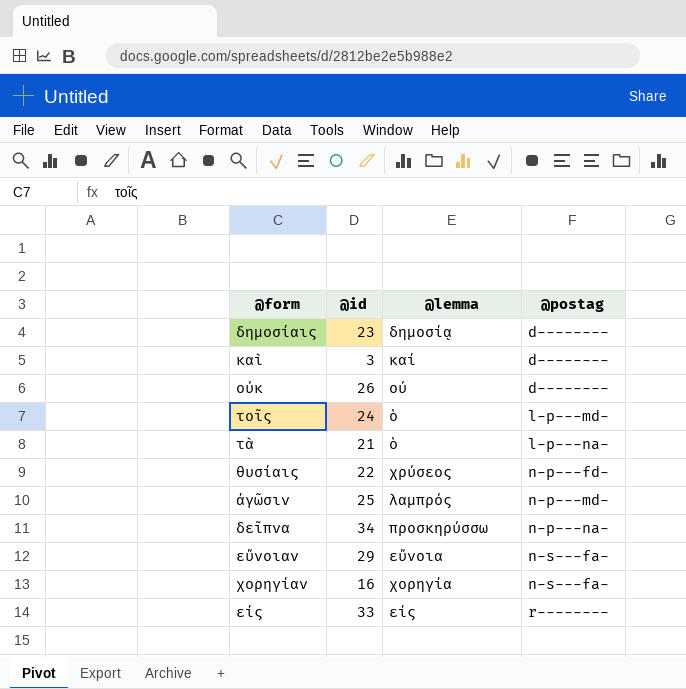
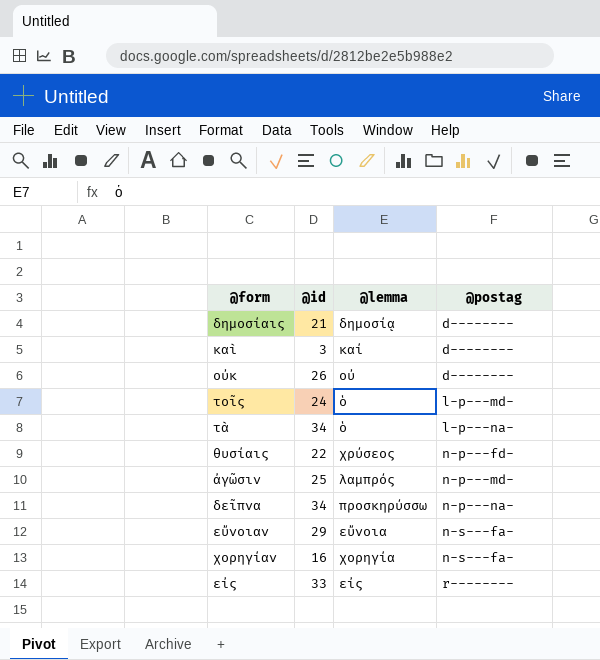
δημοσίαις | @id: 23 -> 21
τὰ | @id: 21 -> 34

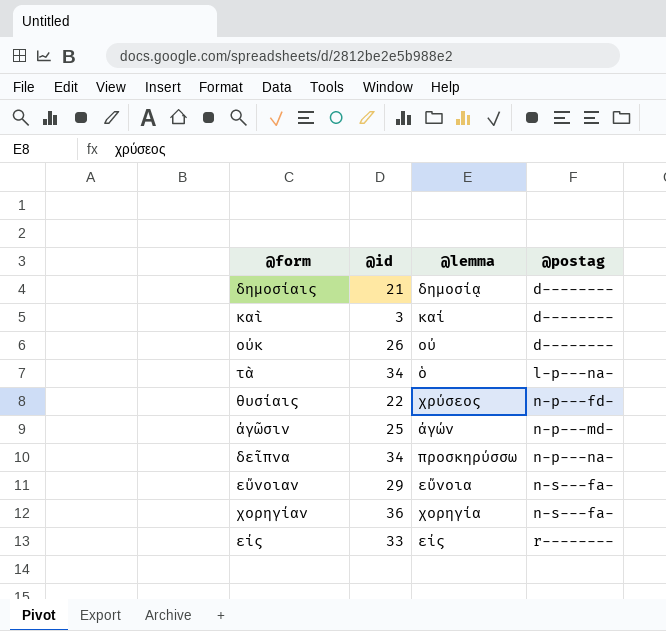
row τοῖς: 24 | ὁ | l-p---md- -> none
ἀγῶσιν | @lemma: λαμπρός -> ἀγών
χορηγίαν | @id: 16 -> 36

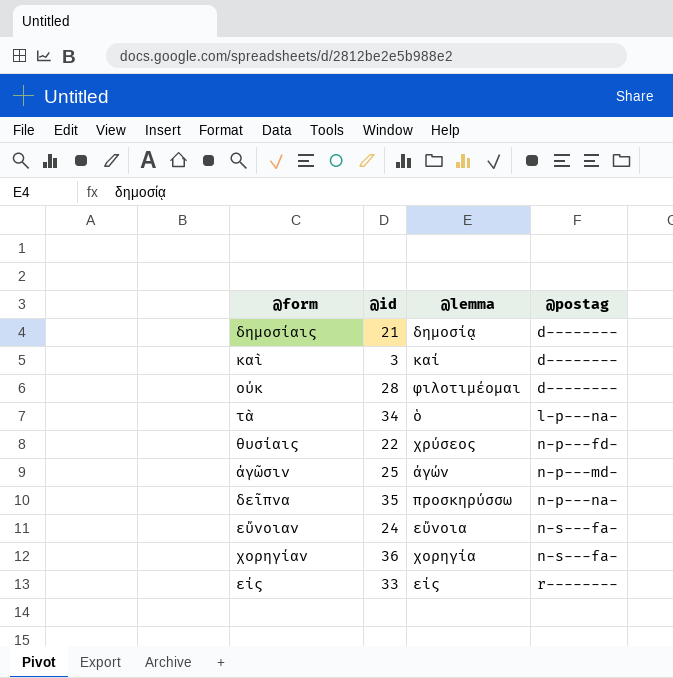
οὐκ | @id: 26 -> 28
οὐκ | @lemma: οὐ -> φιλοτιμέομαι
δεῖπνα | @id: 34 -> 35
εὔνοιαν | @id: 29 -> 24

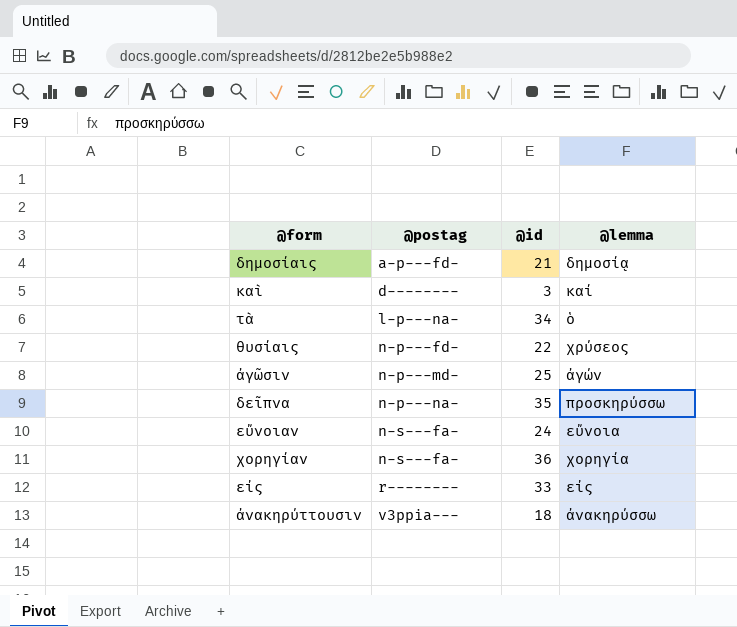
column @postag | position: 4 -> 2
row οὐκ: 28 | φιλοτιμέομαι | d-------- -> none
δημοσίαις | @postag: d-------- -> a-p---fd-
row ἀνακηρύττουσιν: none -> v3ppia--- | 18 | ἀνακηρύσσω

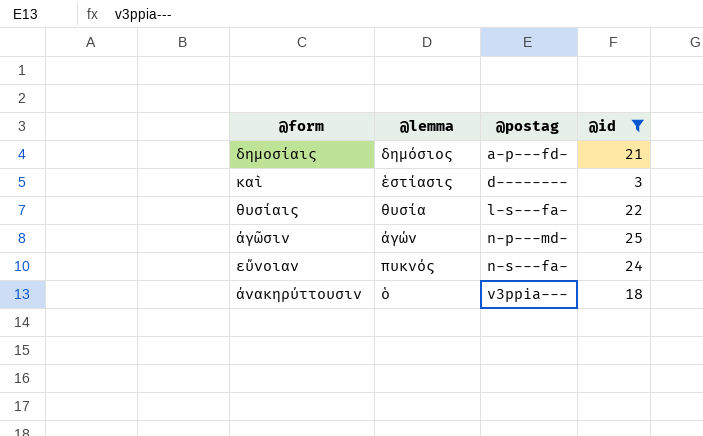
filter: none -> @id <= 25
column @lemma | position: 4 -> 2
δημοσίαις | @lemma: δημοσίᾳ -> δημόσιος
καὶ | @lemma: καί -> ἑστίασις
θυσίαις | @lemma: χρύσεος -> θυσία
θυσίαις | @postag: n-p---fd- -> l-s---fa-
εὔνοιαν | @lemma: εὔνοια -> πυκνός
ἀνακηρύττουσιν | @lemma: ἀνακηρύσσω -> ὁ

